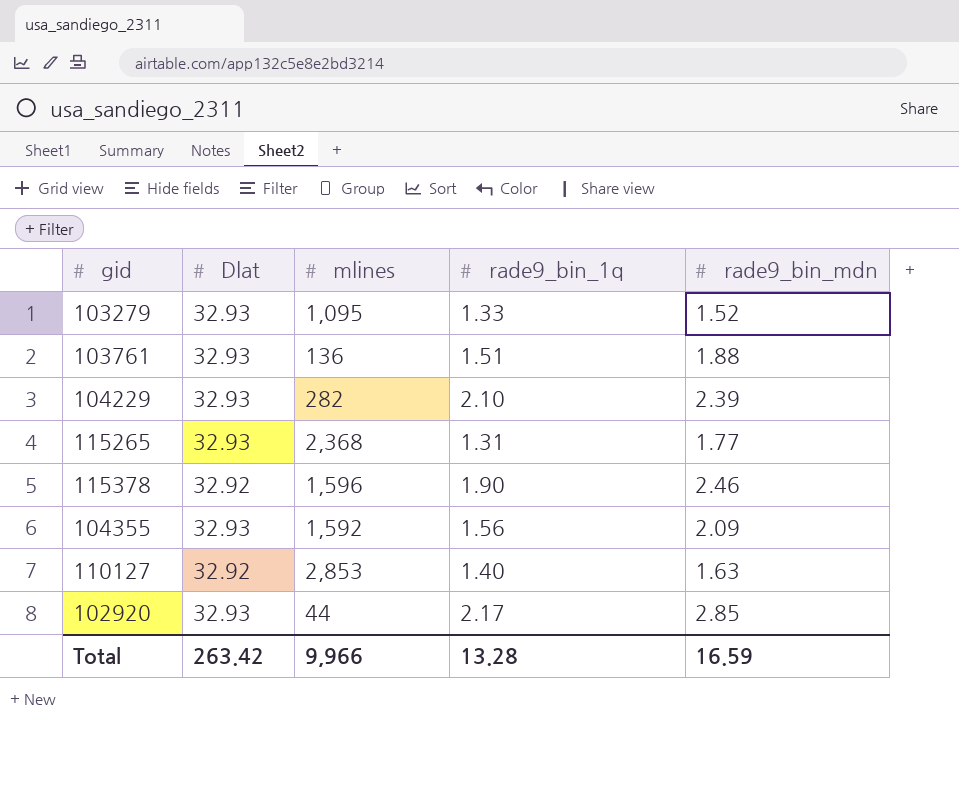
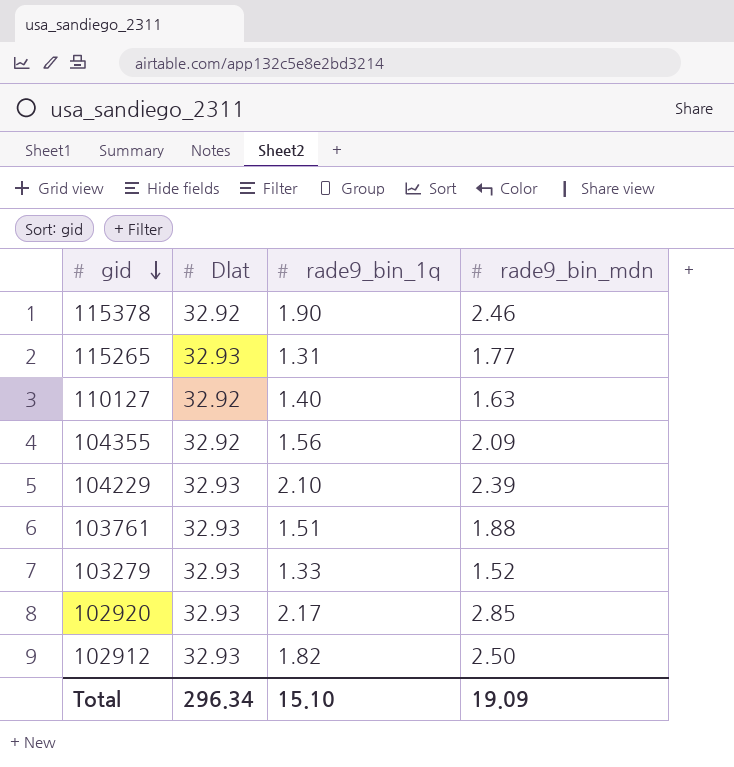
row order: none -> gid descending
column mlines | position: 3 -> none
104355 | Dlat: 32.93 -> 32.92
row 102912: none -> 32.93 | 1.82 | 2.50
Total | Dlat: 263.42 -> 296.34
Total | rade9_bin_1q: 13.28 -> 15.10
Total | rade9_bin_mdn: 16.59 -> 19.09

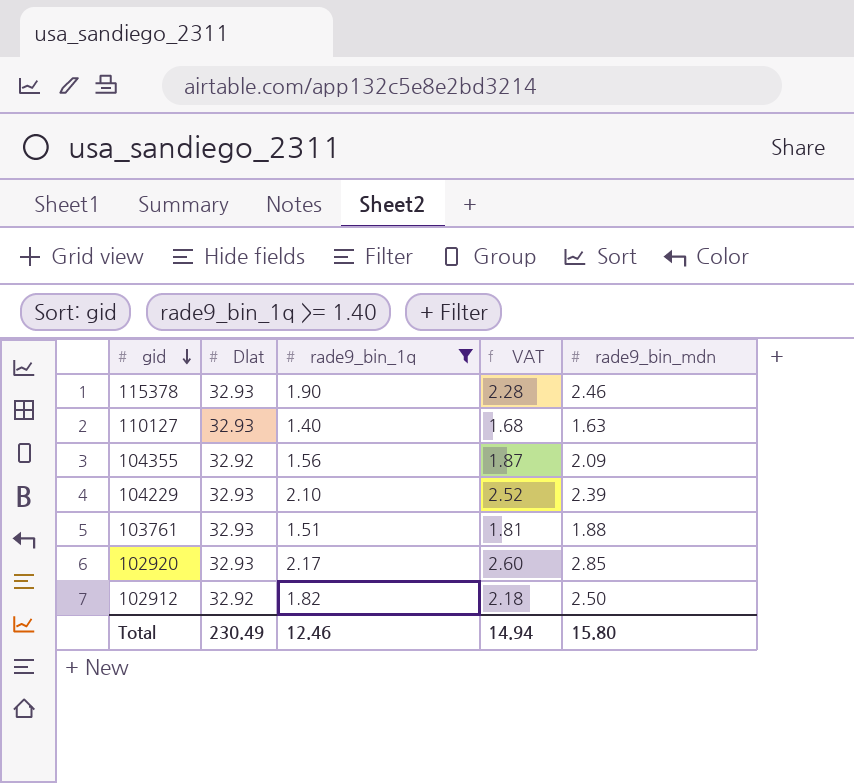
filter: none -> rade9_bin_1q >= 1.40
column VAT | formula: none -> [rade9_bin_1q] * 1.2
115378 | Dlat: 32.92 -> 32.93
110127 | Dlat: 32.92 -> 32.93
102912 | Dlat: 32.93 -> 32.92
Total | Dlat: 296.34 -> 230.49
Total | rade9_bin_1q: 15.10 -> 12.46
Total | rade9_bin_mdn: 19.09 -> 15.80

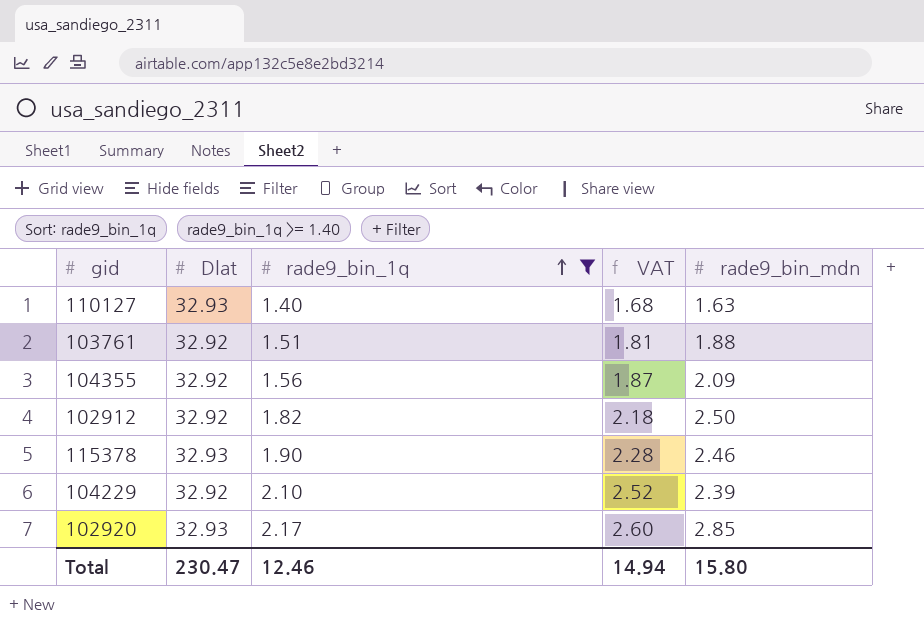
row order: gid descending -> rade9_bin_1q ascending
103761 | Dlat: 32.93 -> 32.92
104229 | Dlat: 32.93 -> 32.92
Total | Dlat: 230.49 -> 230.47

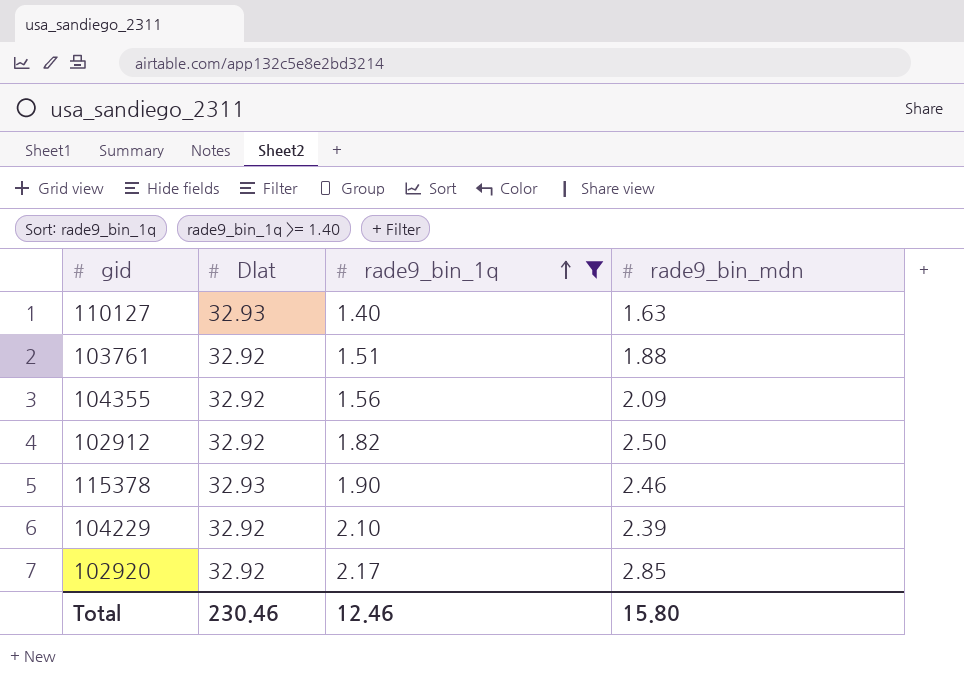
column VAT | formula: [rade9_bin_1q] * 1.2 -> none
102920 | Dlat: 32.93 -> 32.92
Total | Dlat: 230.47 -> 230.46

